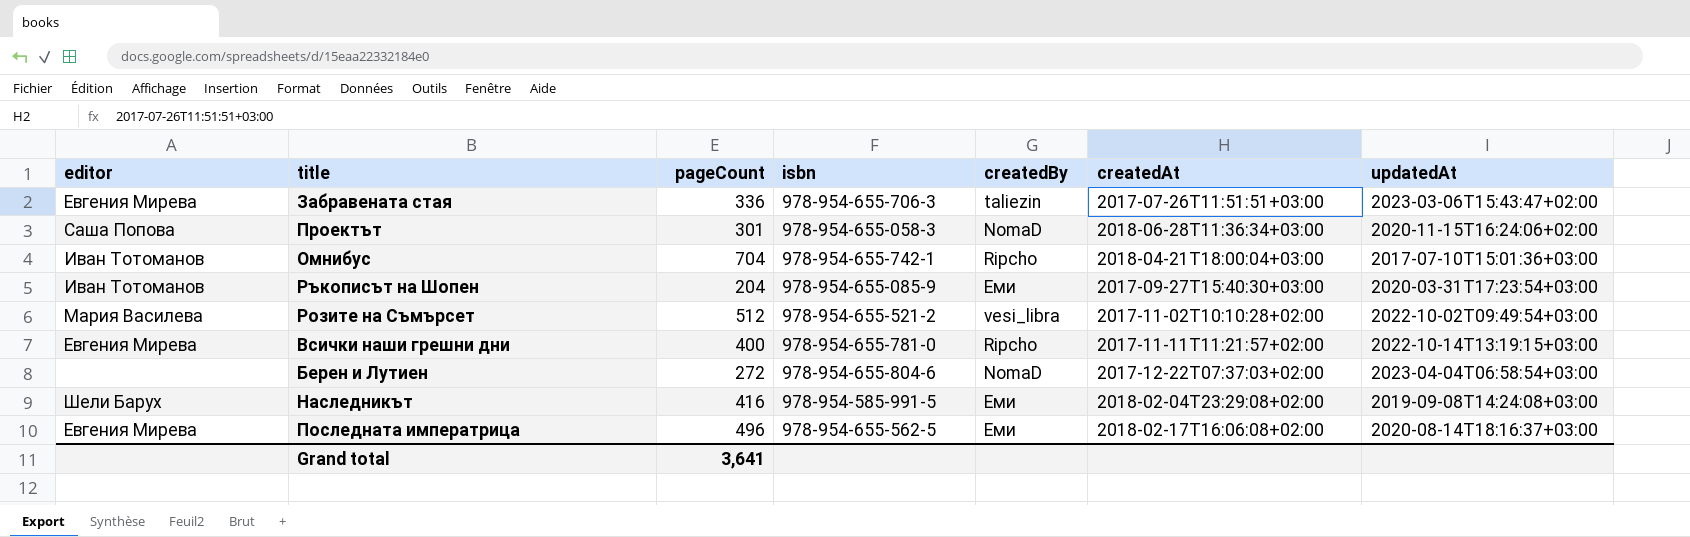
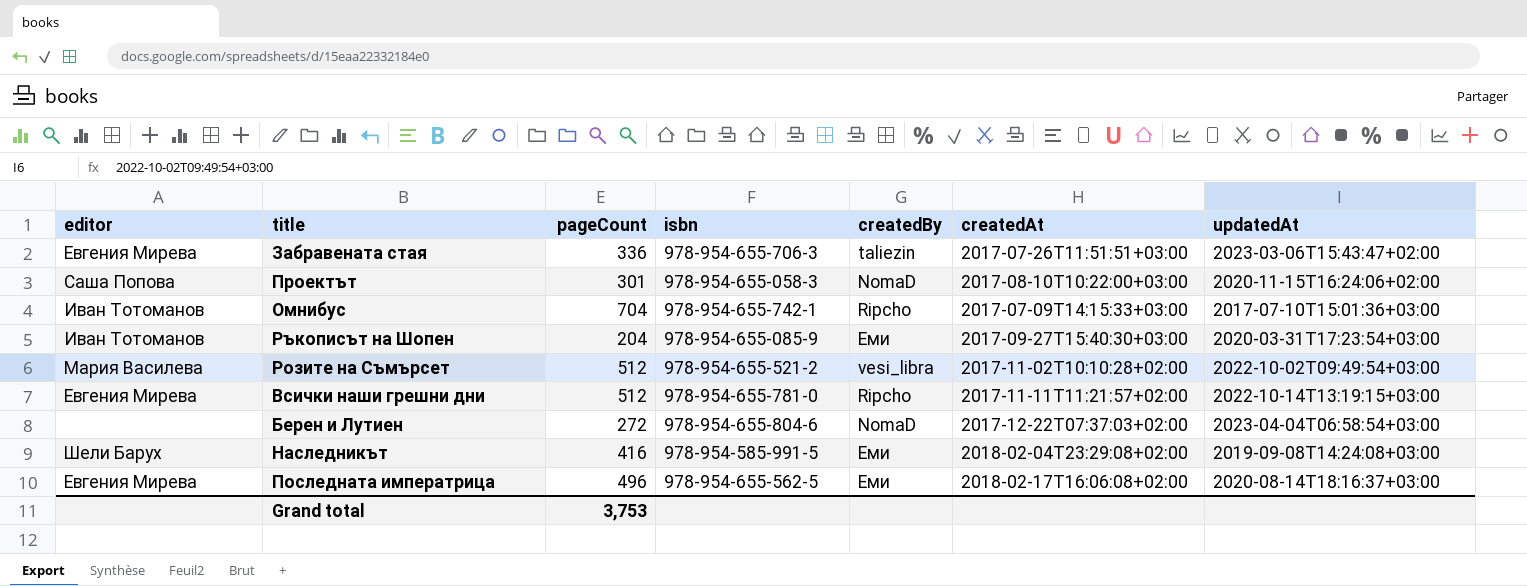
Проектът | createdAt: 2018-06-28T11:36:34+03:00 -> 2017-08-10T10:22:00+03:00
Омнибус | createdAt: 2018-04-21T18:00:04+03:00 -> 2017-07-09T14:15:33+03:00
Всички наши грешни дни | pageCount: 400 -> 512
Grand total | pageCount: 3,641 -> 3,753

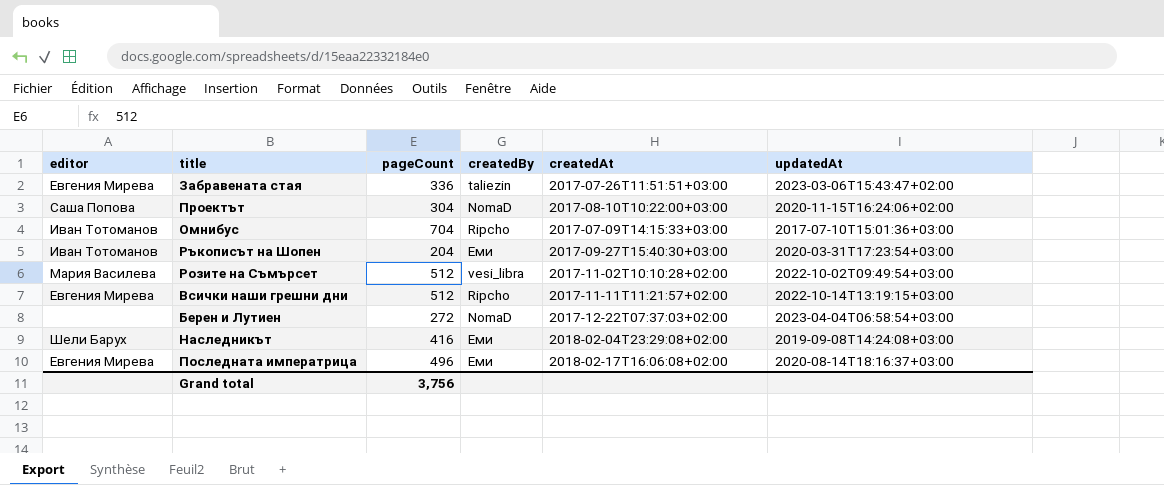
column isbn | position: 4 -> none
Проектът | pageCount: 301 -> 304
Grand total | pageCount: 3,753 -> 3,756

